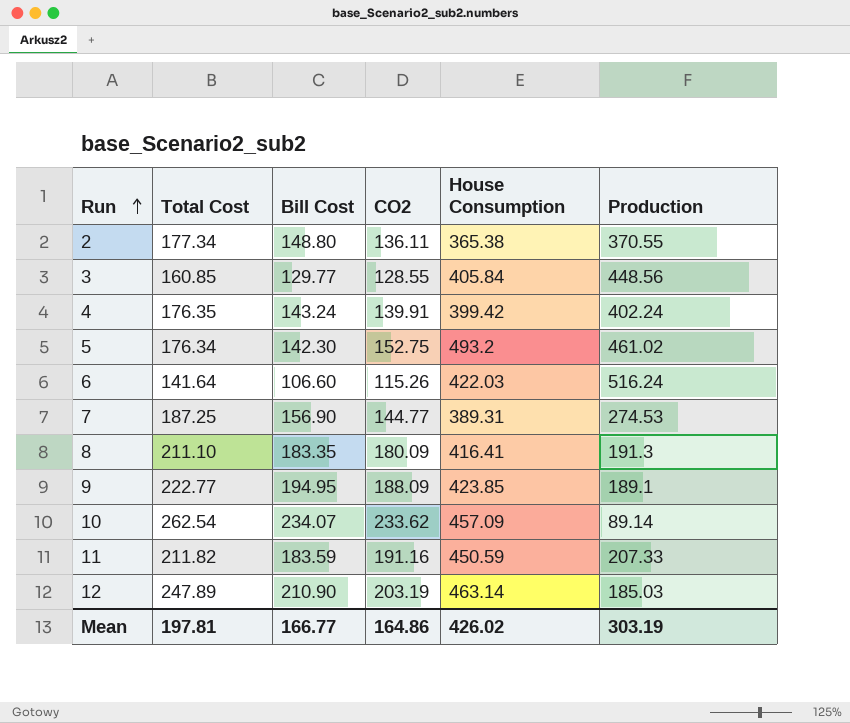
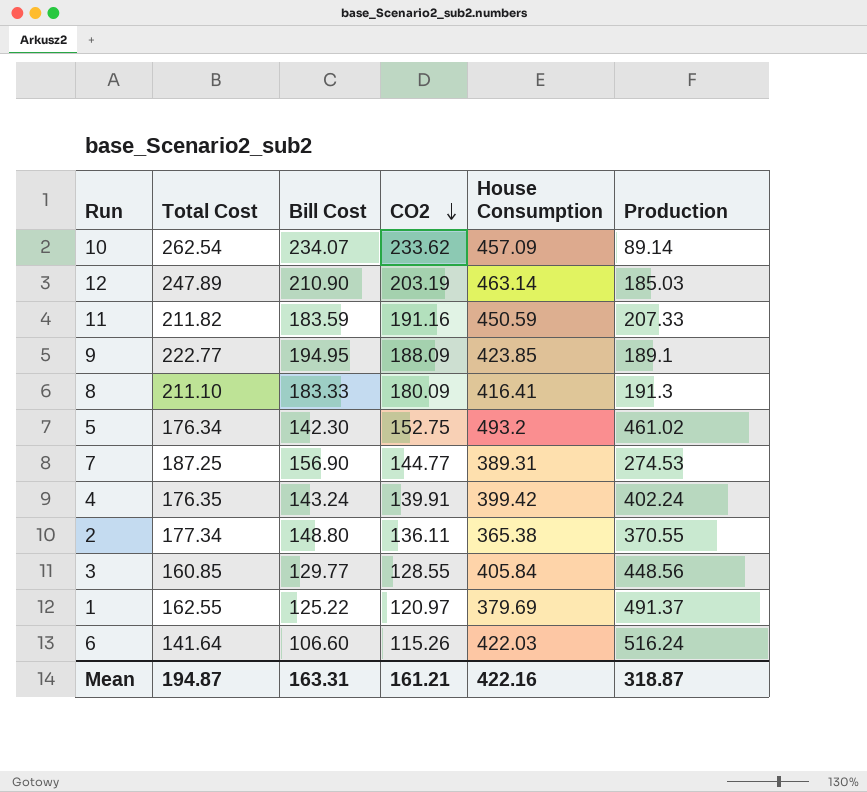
row order: Run ascending -> CO2 descending
8 | Bill Cost: 183.35 -> 183.33
row 1: none -> 162.55 | 125.22 | 120.97 | 379.69 | 491.37
Mean | Total Cost: 197.81 -> 194.87
Mean | Bill Cost: 166.77 -> 163.31
Mean | CO2: 164.86 -> 161.21
Mean | House Consumption: 426.02 -> 422.16
Mean | Production: 303.19 -> 318.87

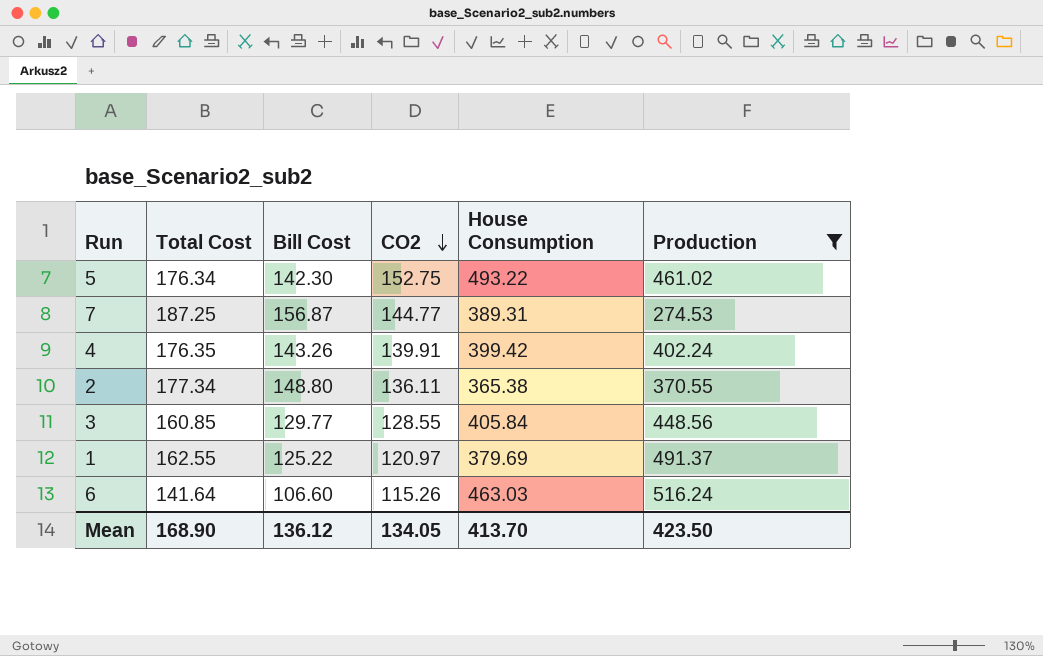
filter: none -> Production >= 274.53
5 | House Consumption: 493.2 -> 493.22
7 | Bill Cost: 156.90 -> 156.87
4 | Bill Cost: 143.24 -> 143.26
6 | House Consumption: 422.03 -> 463.03
Mean | Total Cost: 194.87 -> 168.90
Mean | Bill Cost: 163.31 -> 136.12
Mean | CO2: 161.21 -> 134.05
Mean | House Consumption: 422.16 -> 413.70
Mean | Production: 318.87 -> 423.50

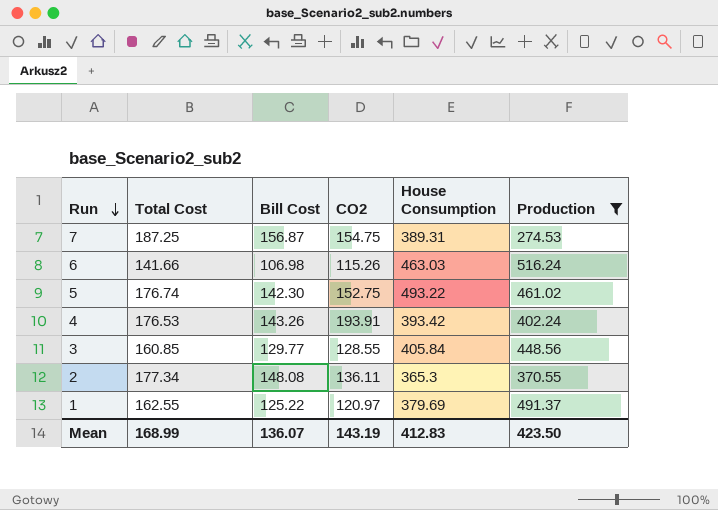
row order: CO2 descending -> Run descending
7 | CO2: 144.77 -> 154.75
6 | Total Cost: 141.64 -> 141.66
6 | Bill Cost: 106.60 -> 106.98
5 | Total Cost: 176.34 -> 176.74
4 | Total Cost: 176.35 -> 176.53
4 | CO2: 139.91 -> 193.91
4 | House Consumption: 399.42 -> 393.42
2 | Bill Cost: 148.80 -> 148.08
2 | House Consumption: 365.38 -> 365.3
Mean | Total Cost: 168.90 -> 168.99
Mean | Bill Cost: 136.12 -> 136.07
Mean | CO2: 134.05 -> 143.19
Mean | House Consumption: 413.70 -> 412.83

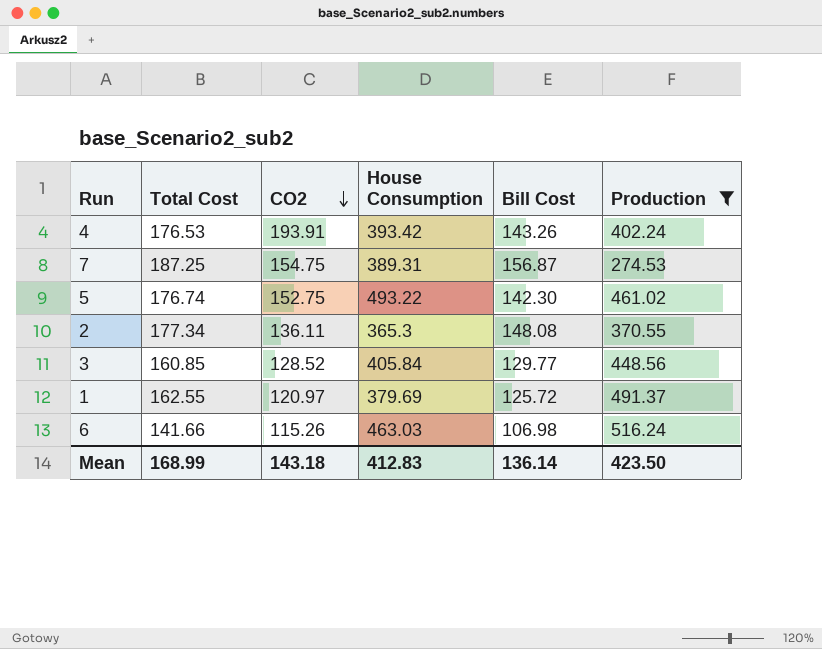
row order: Run descending -> CO2 descending
column Bill Cost | position: 3 -> 5
3 | CO2: 128.55 -> 128.52
1 | Bill Cost: 125.22 -> 125.72
Mean | CO2: 143.19 -> 143.18
Mean | Bill Cost: 136.07 -> 136.14

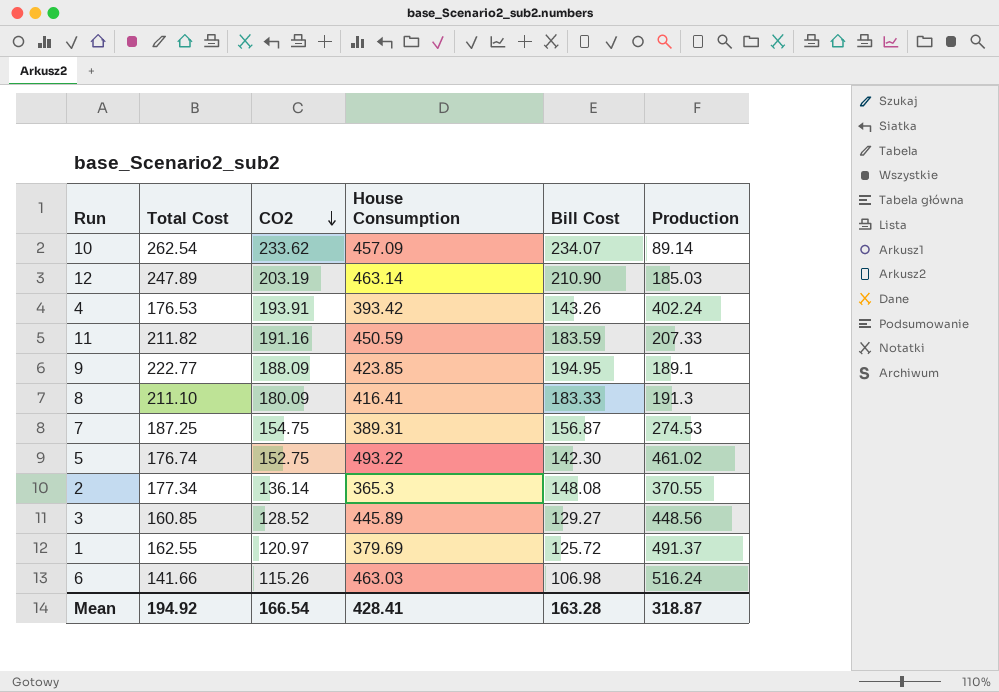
filter: Production >= 274.53 -> none
2 | CO2: 136.11 -> 136.14
3 | House Consumption: 405.84 -> 445.89
3 | Bill Cost: 129.77 -> 129.27
Mean | Total Cost: 168.99 -> 194.92
Mean | CO2: 143.18 -> 166.54
Mean | House Consumption: 412.83 -> 428.41
Mean | Bill Cost: 136.14 -> 163.28
Mean | Production: 423.50 -> 318.87

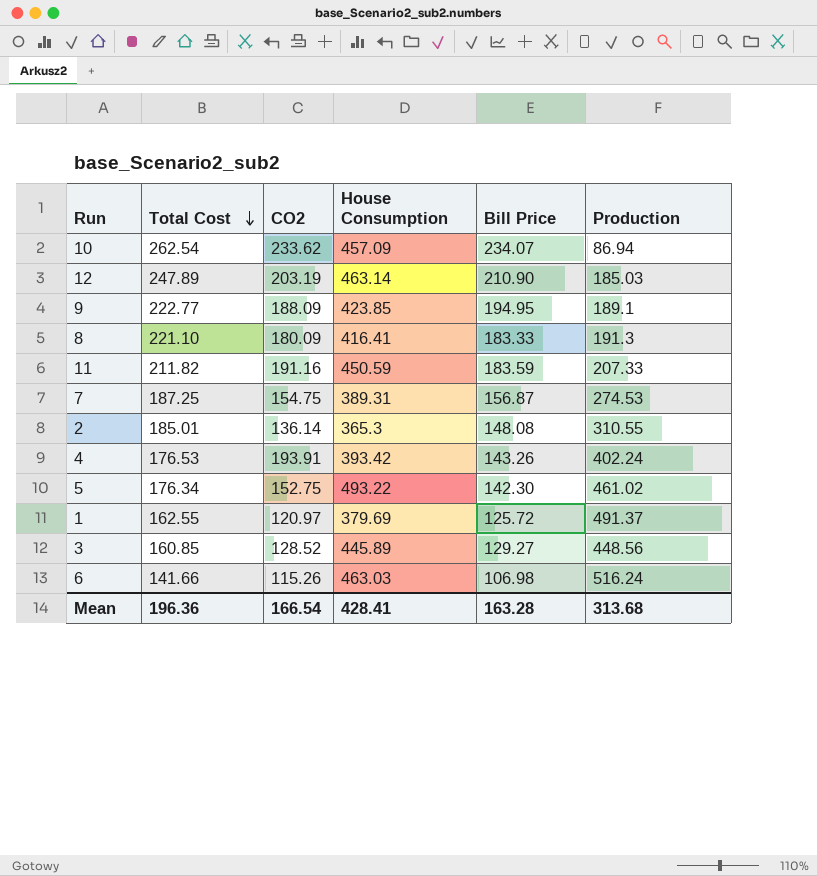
row order: CO2 descending -> Total Cost descending
column name: Bill Cost -> Bill Price
10 | Production: 89.14 -> 86.94
8 | Total Cost: 211.10 -> 221.10
2 | Total Cost: 177.34 -> 185.01
2 | Production: 370.55 -> 310.55
5 | Total Cost: 176.74 -> 176.34
Mean | Total Cost: 194.92 -> 196.36
Mean | Production: 318.87 -> 313.68

